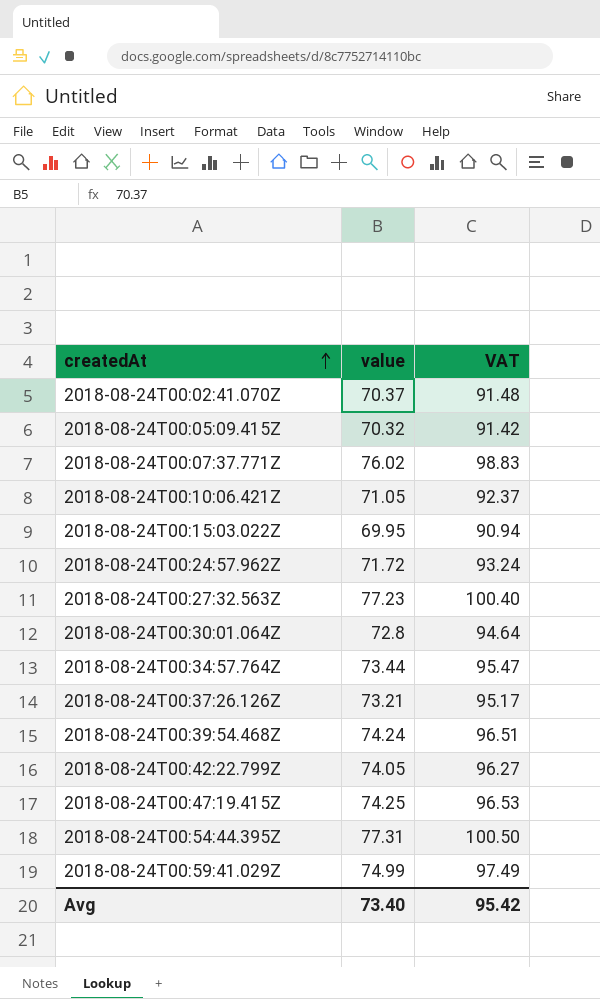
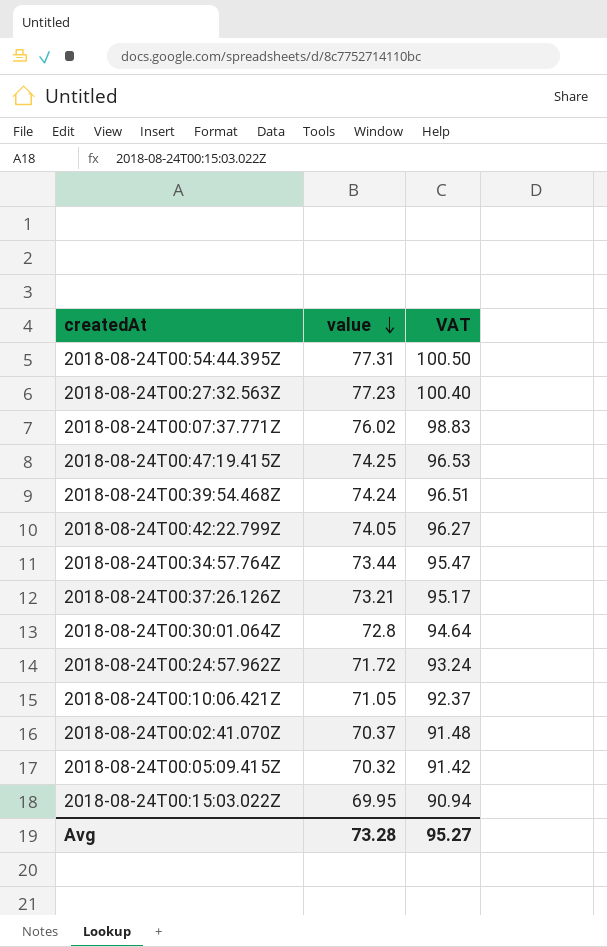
row order: createdAt ascending -> value descending
row 2018-08-24T00:59:41.029Z: 74.99 | 97.49 -> none
Avg | value: 73.40 -> 73.28
Avg | VAT: 95.42 -> 95.27

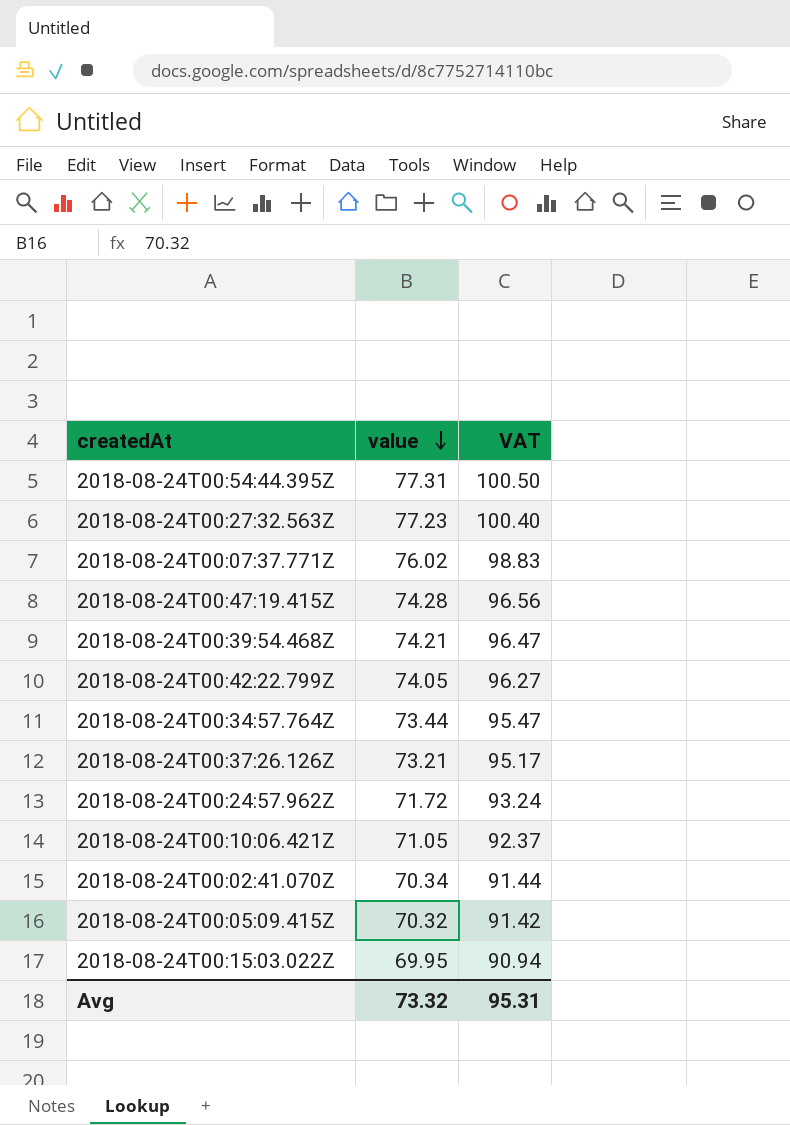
row 2018-08-24T00:30:01.064Z: 72.8 | 94.64 -> none
2018-08-24T00:47:19.415Z | value: 74.25 -> 74.28
2018-08-24T00:47:19.415Z | VAT: 96.53 -> 96.56
2018-08-24T00:39:54.468Z | value: 74.24 -> 74.21
2018-08-24T00:39:54.468Z | VAT: 96.51 -> 96.47
2018-08-24T00:02:41.070Z | value: 70.37 -> 70.34
2018-08-24T00:02:41.070Z | VAT: 91.48 -> 91.44
Avg | value: 73.28 -> 73.32
Avg | VAT: 95.27 -> 95.31

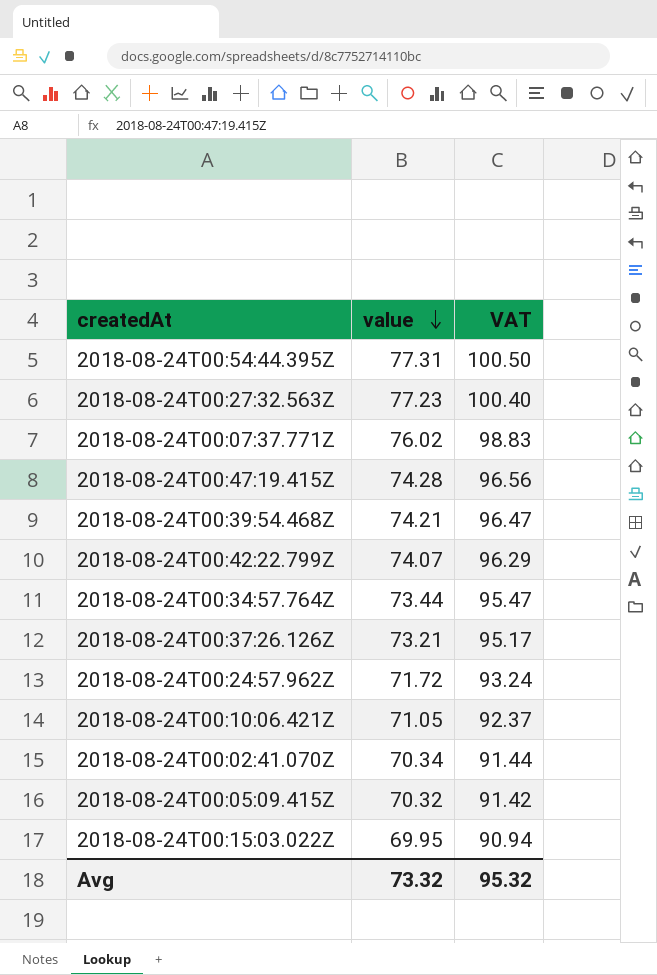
2018-08-24T00:42:22.799Z | value: 74.05 -> 74.07
2018-08-24T00:42:22.799Z | VAT: 96.27 -> 96.29
Avg | VAT: 95.31 -> 95.32

